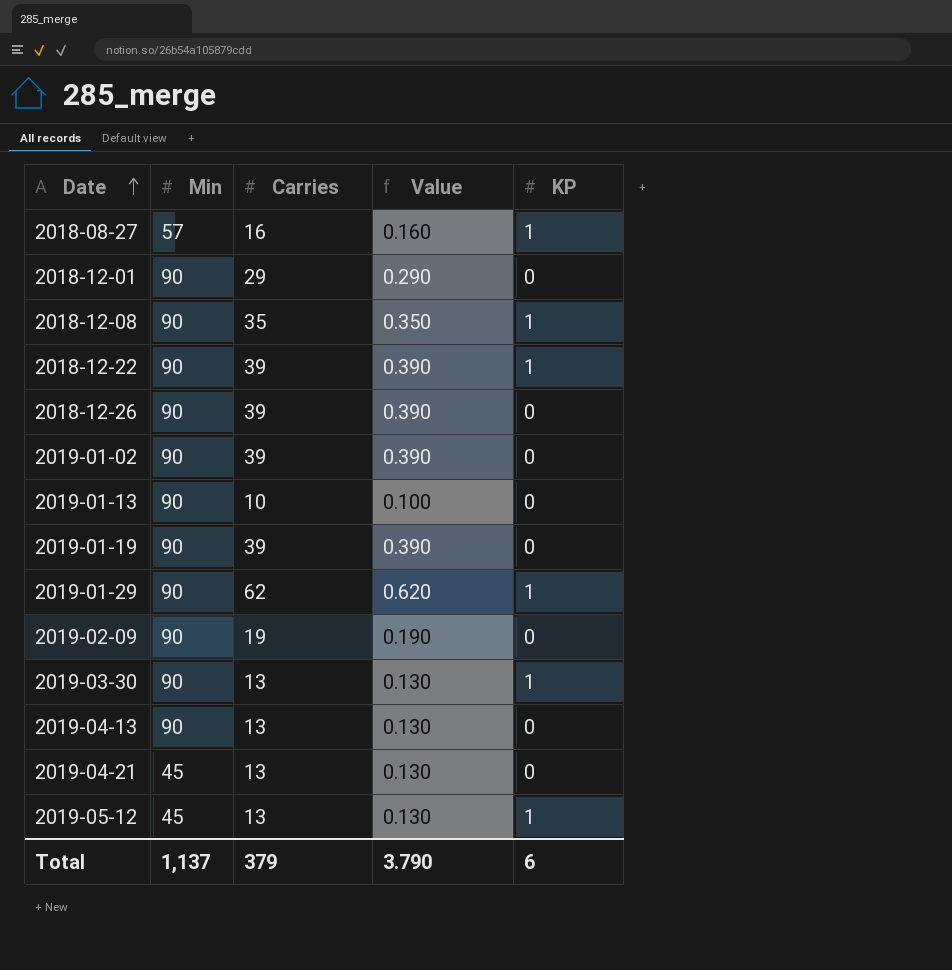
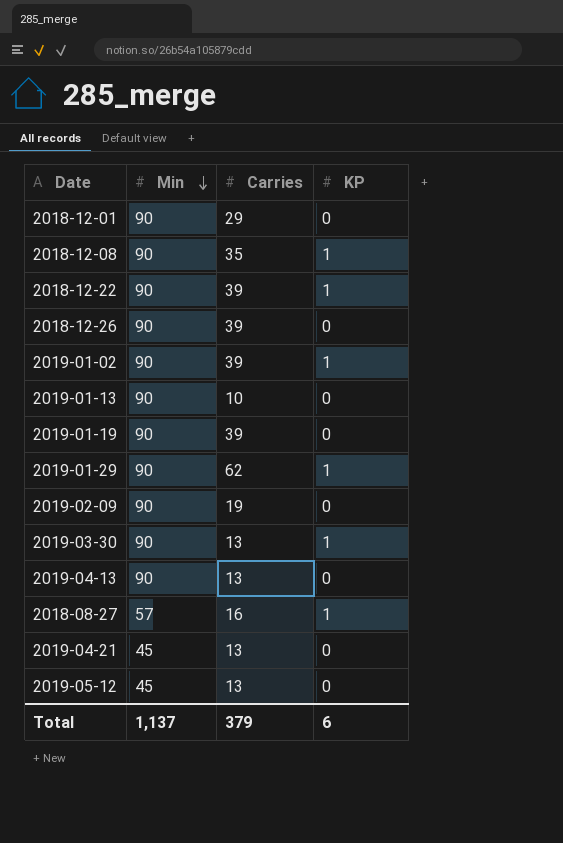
row order: Date ascending -> Min descending
column Value | formula: [Carries] * 0.01 -> none
2019-01-02 | KP: 0 -> 1
2019-05-12 | KP: 1 -> 0

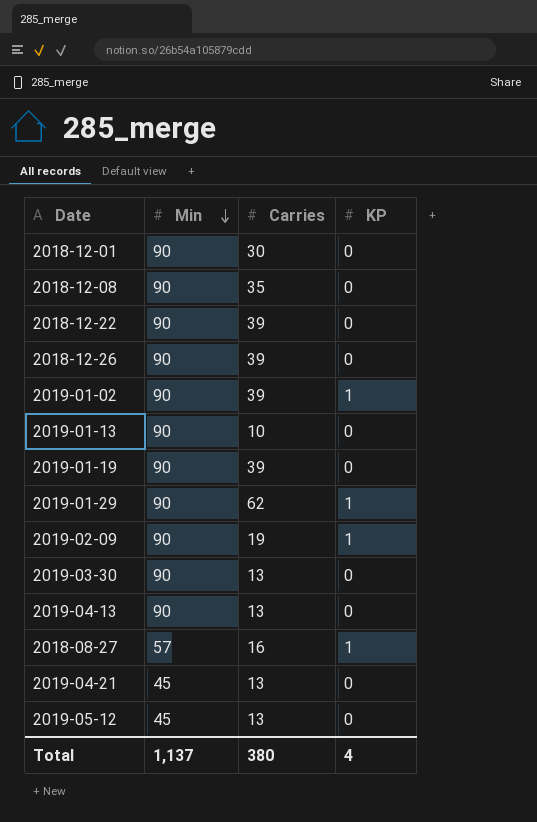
2018-12-01 | Carries: 29 -> 30
2018-12-08 | KP: 1 -> 0
2018-12-22 | KP: 1 -> 0
2019-02-09 | KP: 0 -> 1
2019-03-30 | KP: 1 -> 0
Total | Carries: 379 -> 380
Total | KP: 6 -> 4

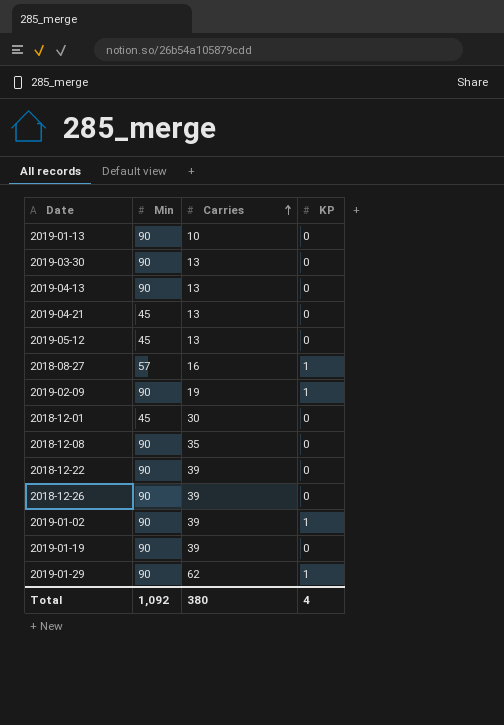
row order: Min descending -> Carries ascending
2018-12-01 | Min: 90 -> 45
Total | Min: 1,137 -> 1,092

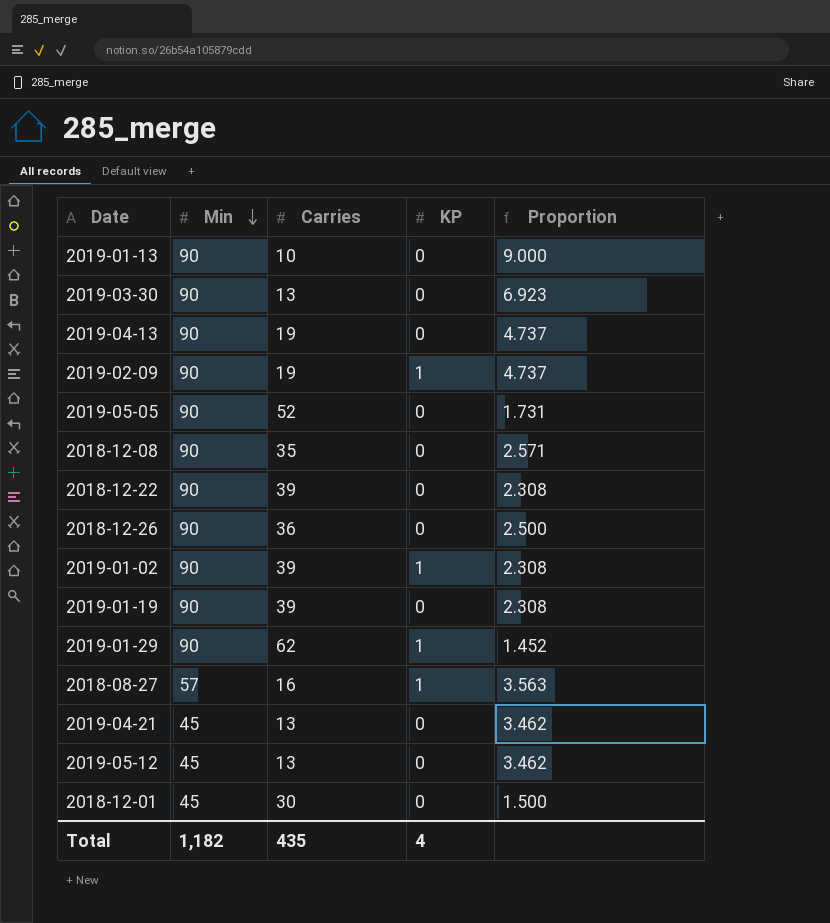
row order: Carries ascending -> Min descending
column Proportion | formula: none -> [Min] / [Carries]
2019-04-13 | Carries: 13 -> 19
row 2019-05-05: none -> 90 | 52 | 0 | 1.731
2018-12-26 | Carries: 39 -> 36
Total | Min: 1,092 -> 1,182
Total | Carries: 380 -> 435

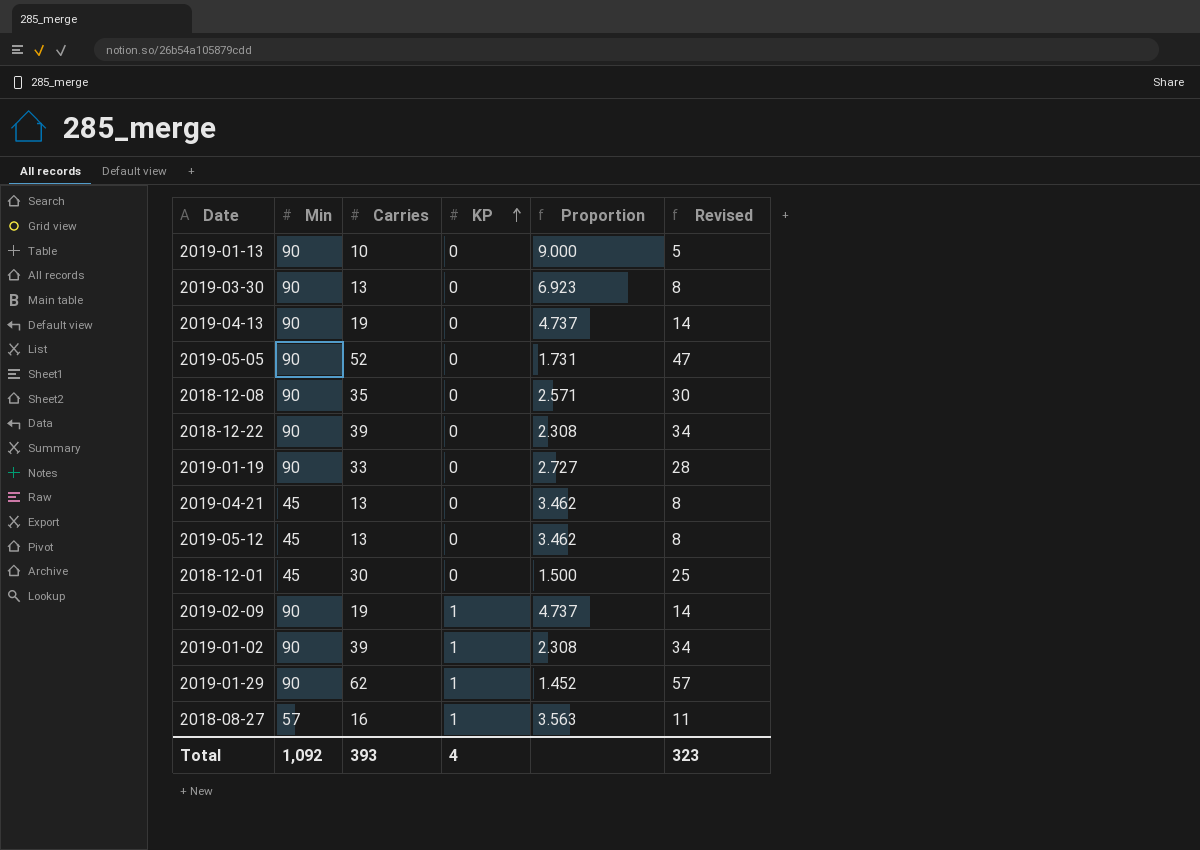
row order: Min descending -> KP ascending
column Revised | formula: none -> [Carries] - 5
row 2018-12-26: 90 | 36 | 0 | 2.500 -> none
2019-01-19 | Carries: 39 -> 33
2019-01-19 | Proportion: 2.308 -> 2.727
Total | Min: 1,182 -> 1,092
Total | Carries: 435 -> 393

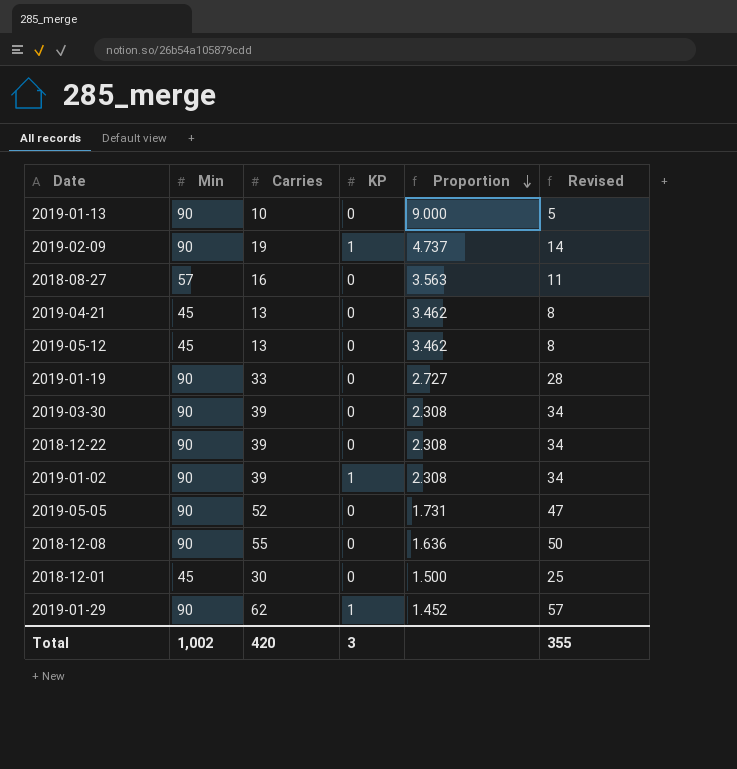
row order: KP ascending -> Proportion descending
row 2019-04-13: 90 | 19 | 0 | 4.737 | 14 -> none
2018-08-27 | KP: 1 -> 0
2019-03-30 | Carries: 13 -> 39
2019-03-30 | Proportion: 6.923 -> 2.308
2019-03-30 | Revised: 8 -> 34
2018-12-08 | Carries: 35 -> 55
2018-12-08 | Proportion: 2.571 -> 1.636
2018-12-08 | Revised: 30 -> 50
Total | Min: 1,092 -> 1,002
Total | Carries: 393 -> 420
Total | KP: 4 -> 3
Total | Revised: 323 -> 355

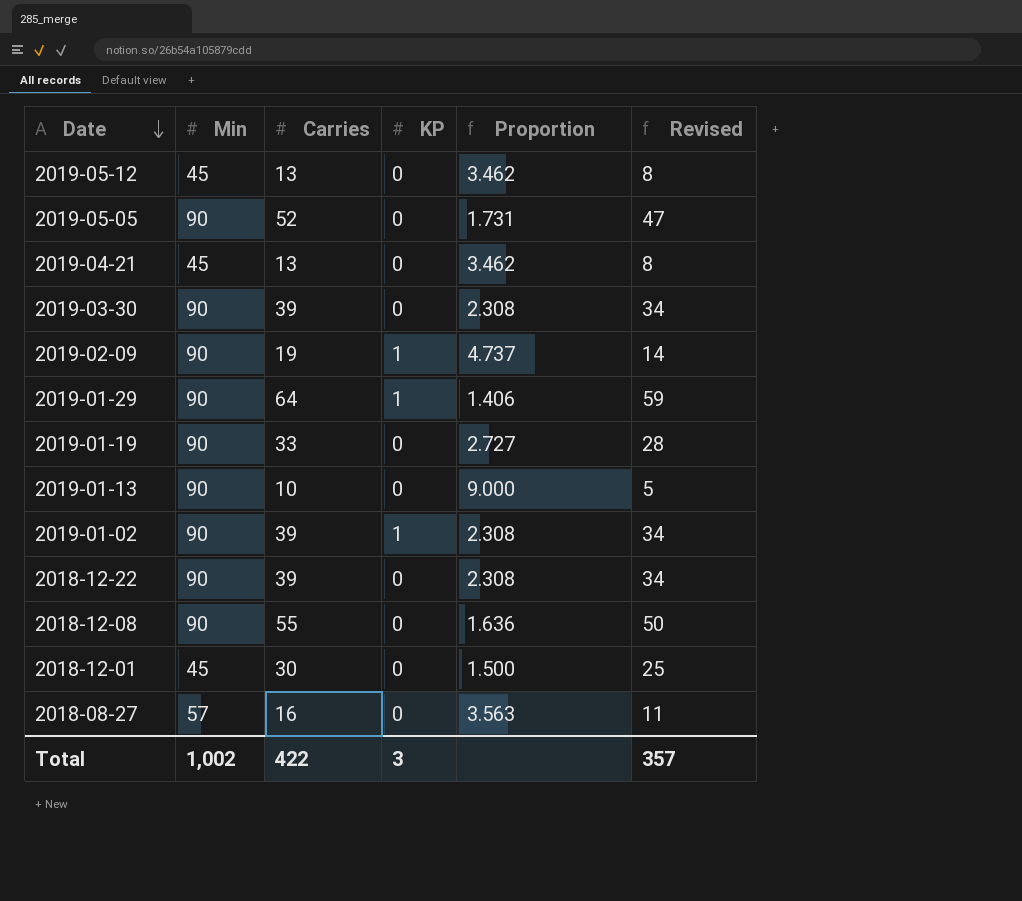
row order: Proportion descending -> Date descending
2019-01-29 | Carries: 62 -> 64
2019-01-29 | Proportion: 1.452 -> 1.406
2019-01-29 | Revised: 57 -> 59
Total | Carries: 420 -> 422
Total | Revised: 355 -> 357

